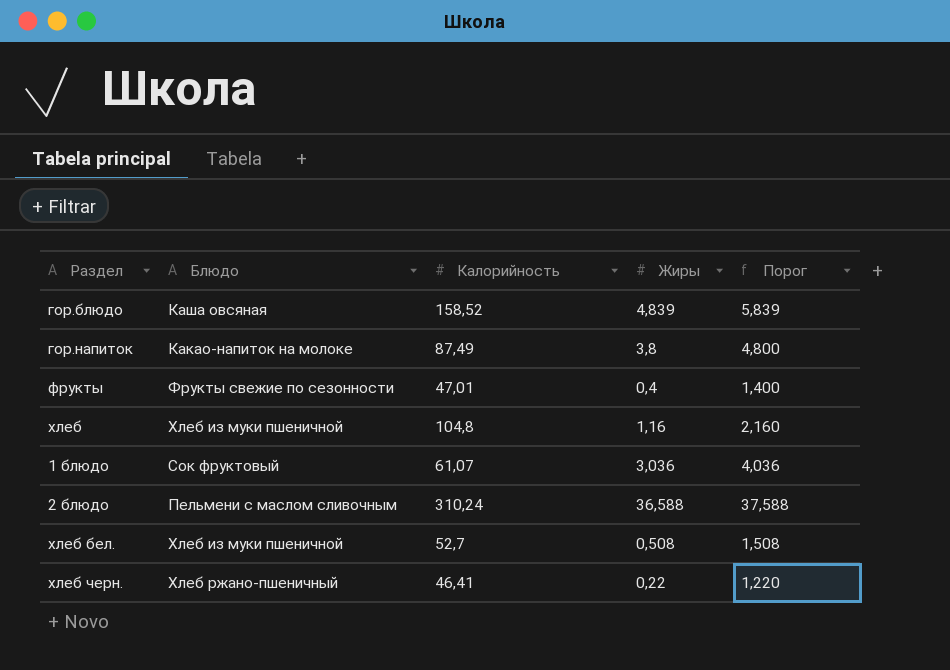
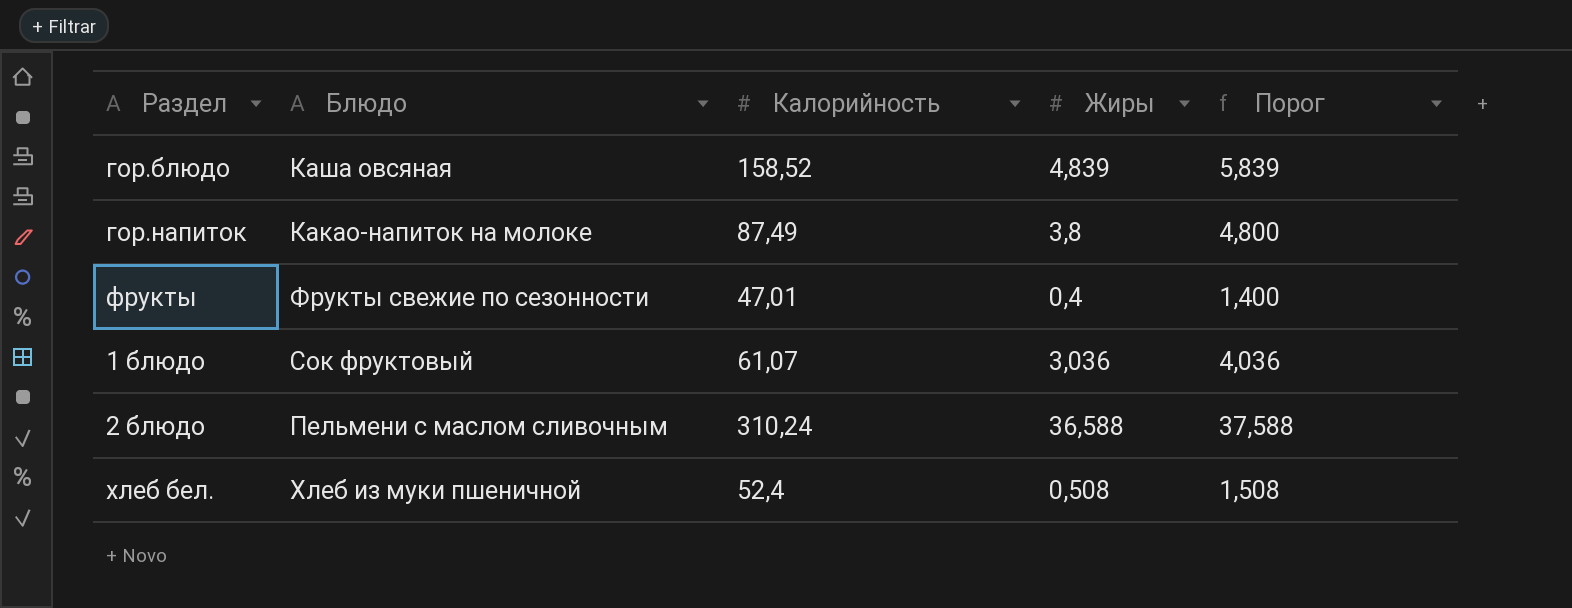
row хлеб: Хлеб из муки пшеничной | 104,8 | 1,16 | 2,160 -> none
row хлеб черн.: Хлеб ржано-пшеничный | 46,41 | 0,22 | 1,220 -> none
хлеб бел. | Калорийность: 52,7 -> 52,4

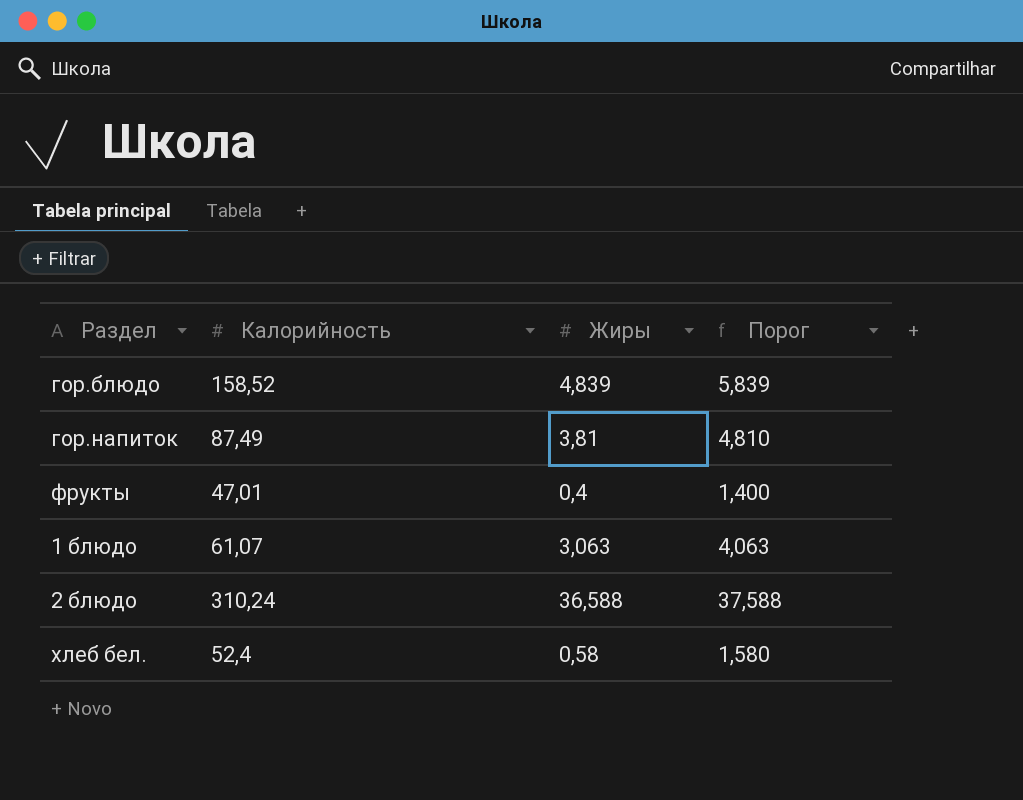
column Блюдо | position: 2 -> none
гор.напиток | Жиры: 3,8 -> 3,81
гор.напиток | Порог: 4,800 -> 4,810
1 блюдо | Жиры: 3,036 -> 3,063
1 блюдо | Порог: 4,036 -> 4,063
хлеб бел. | Жиры: 0,508 -> 0,58
хлеб бел. | Порог: 1,508 -> 1,580

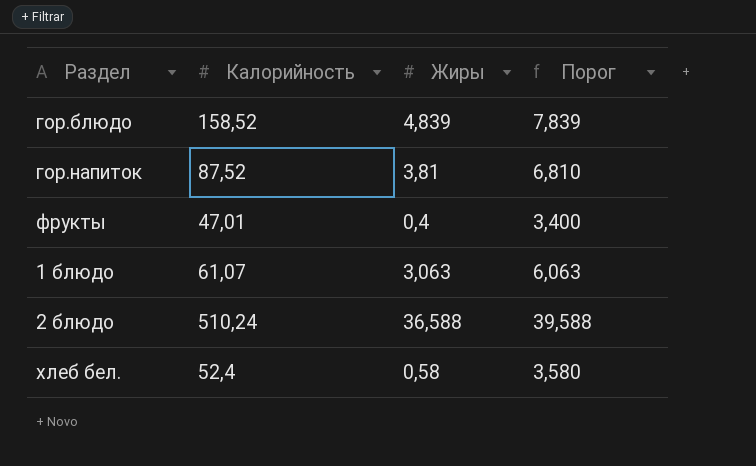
column Порог | formula: [Жиры] + 1 -> [Жиры] + 3
гор.напиток | Калорийность: 87,49 -> 87,52
2 блюдо | Калорийность: 310,24 -> 510,24

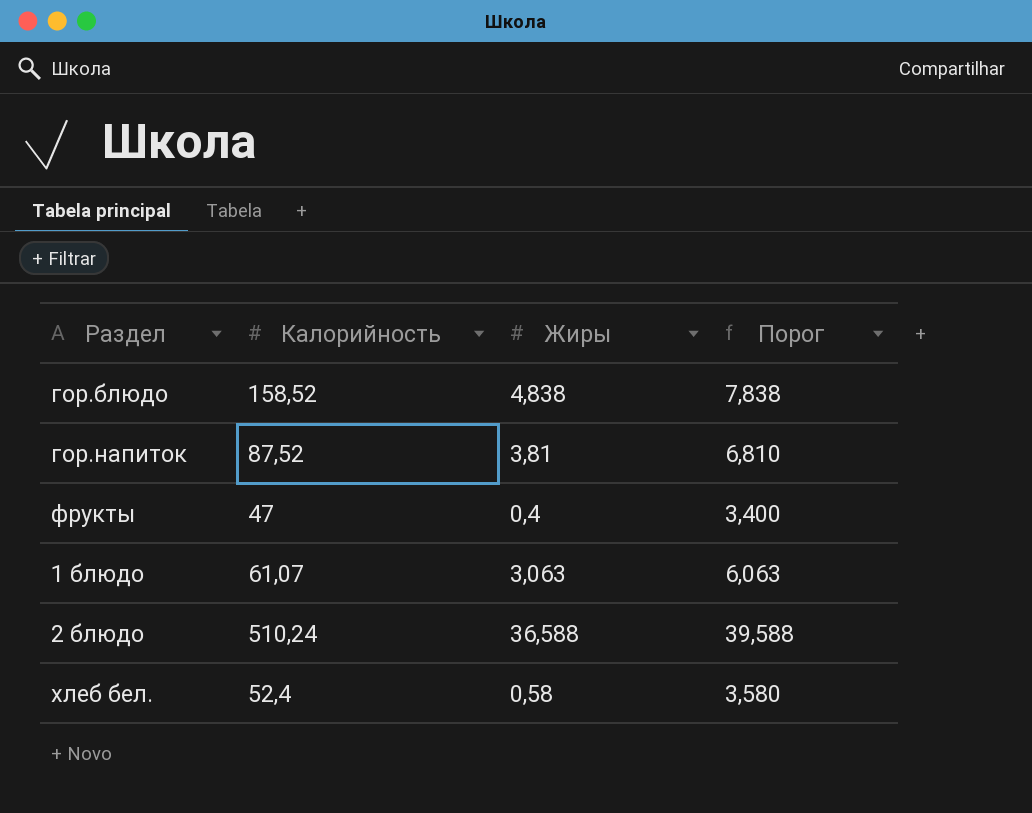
гор.блюдо | Жиры: 4,839 -> 4,838
гор.блюдо | Порог: 7,839 -> 7,838
фрукты | Калорийность: 47,01 -> 47

